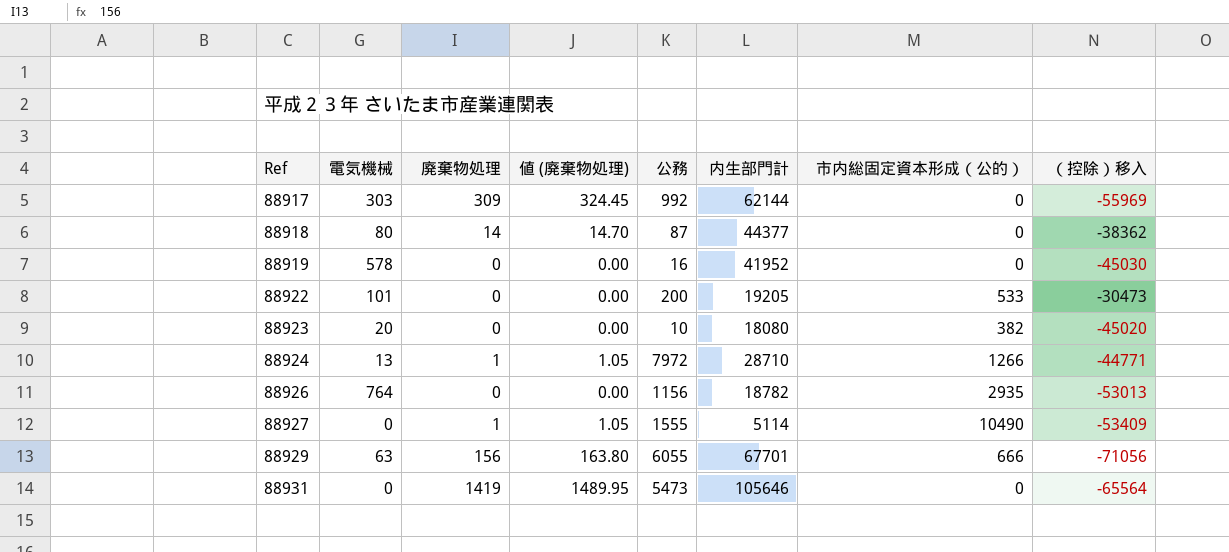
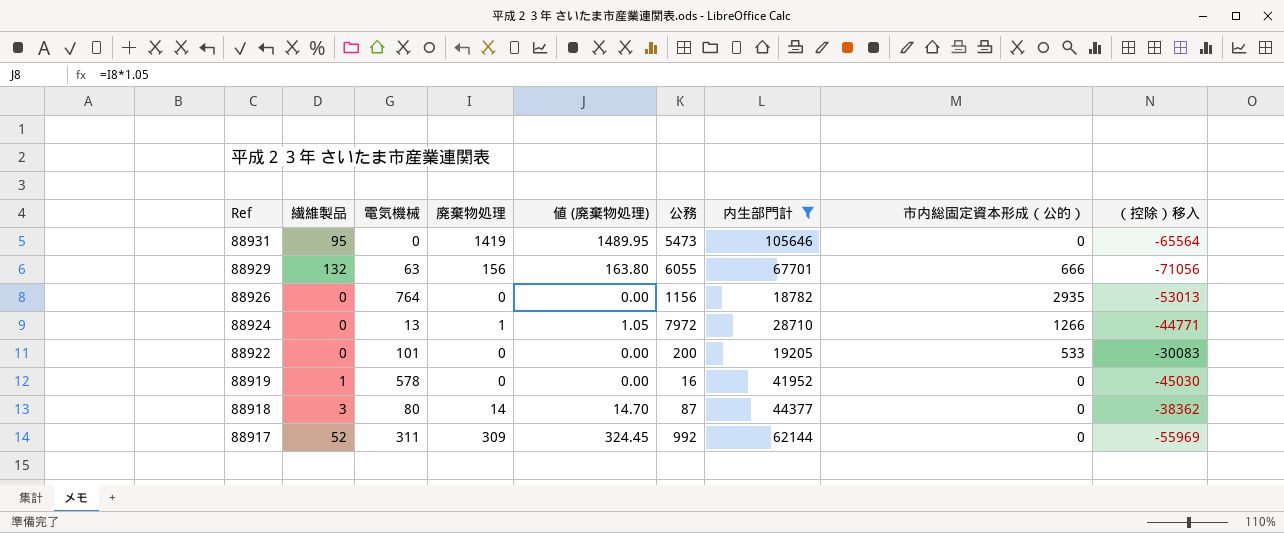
filter: none -> 内生部門計 >= 18782
row order: Ref ascending -> Ref descending
column 繊維製品 | position: none -> 2
88922 | （控除）移入: -30473 -> -30083
88917 | 電気機械: 303 -> 311

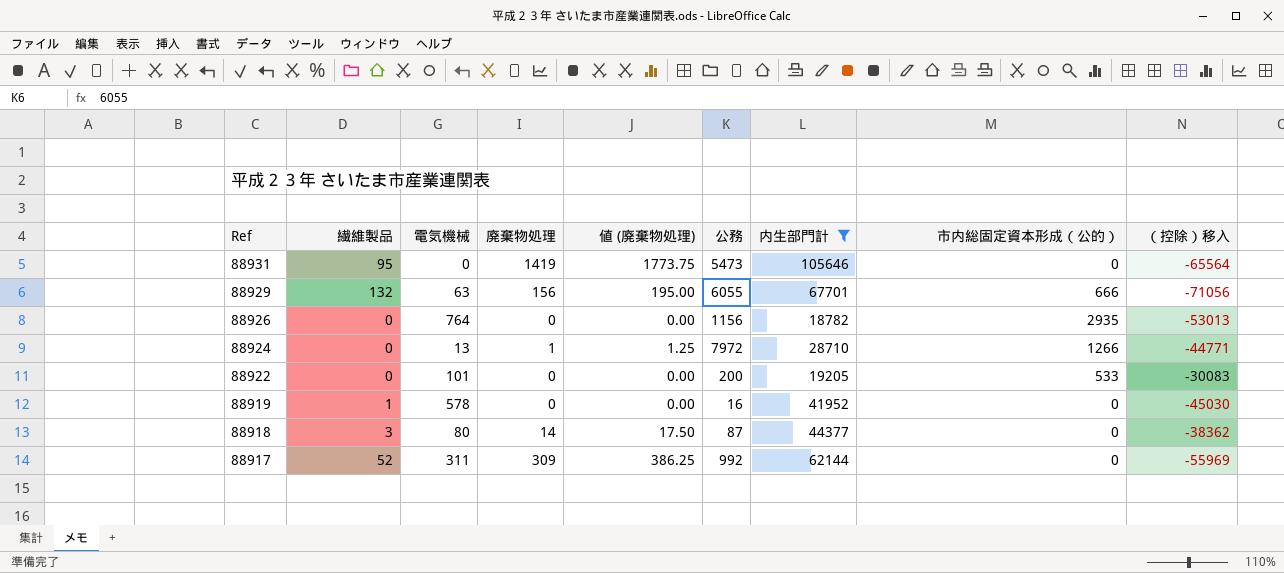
column 値 (廃棄物処理) | formula: [廃棄物処理] * 1.05 -> [廃棄物処理] * 1.25

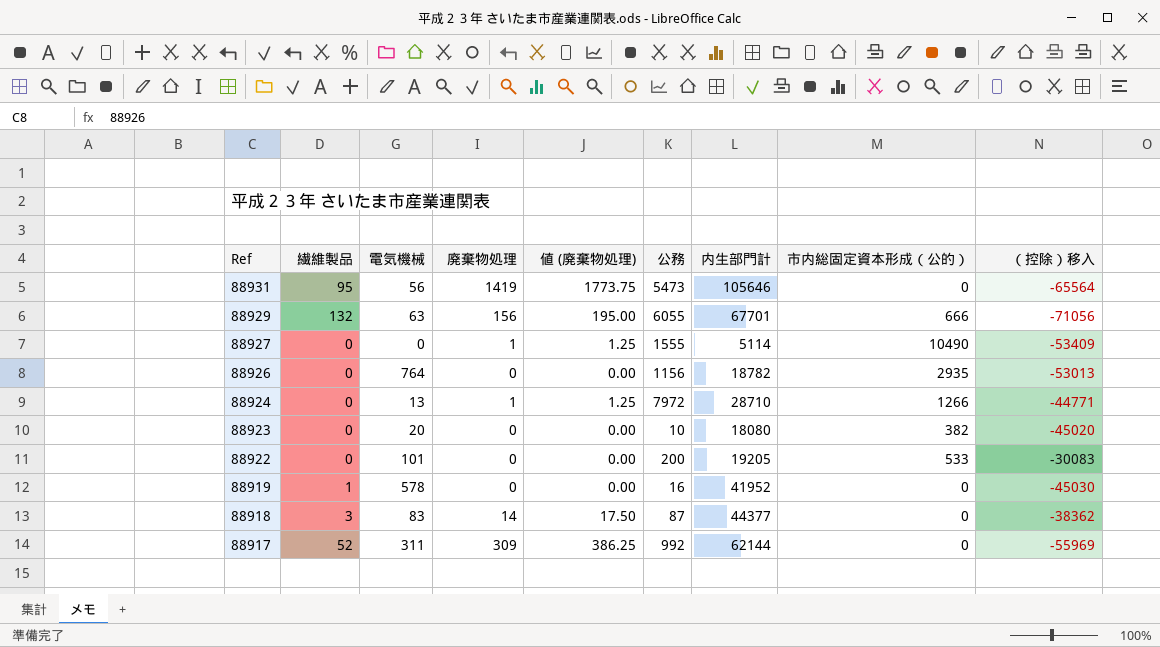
filter: 内生部門計 >= 18782 -> none
88931 | 電気機械: 0 -> 56
88918 | 電気機械: 80 -> 83

